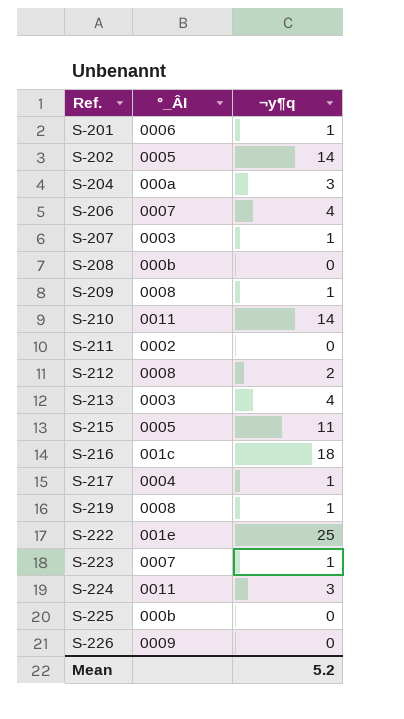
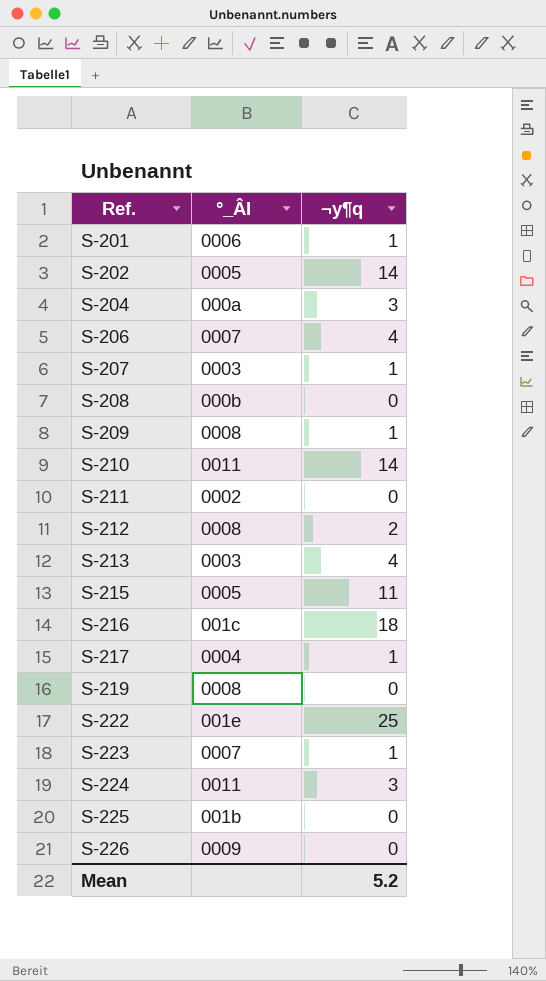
S-219 | ¬y¶q: 1 -> 0
S-225 | °_ÂI: 000b -> 001b

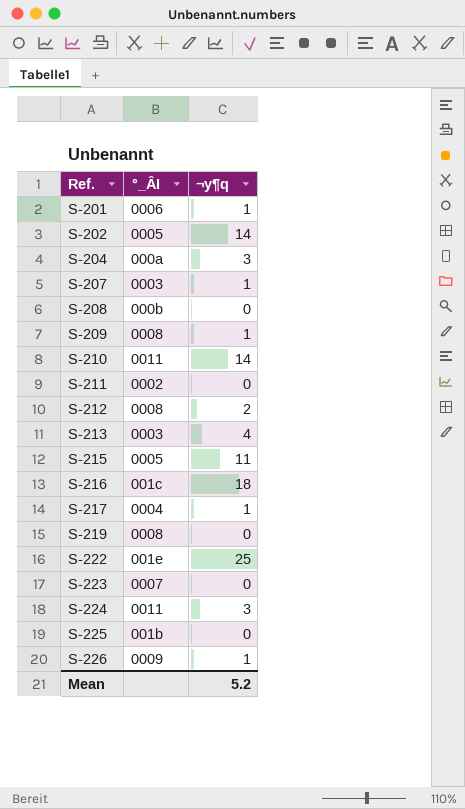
row S-206: 0007 | 4 -> none
S-223 | ¬y¶q: 1 -> 0
S-226 | ¬y¶q: 0 -> 1

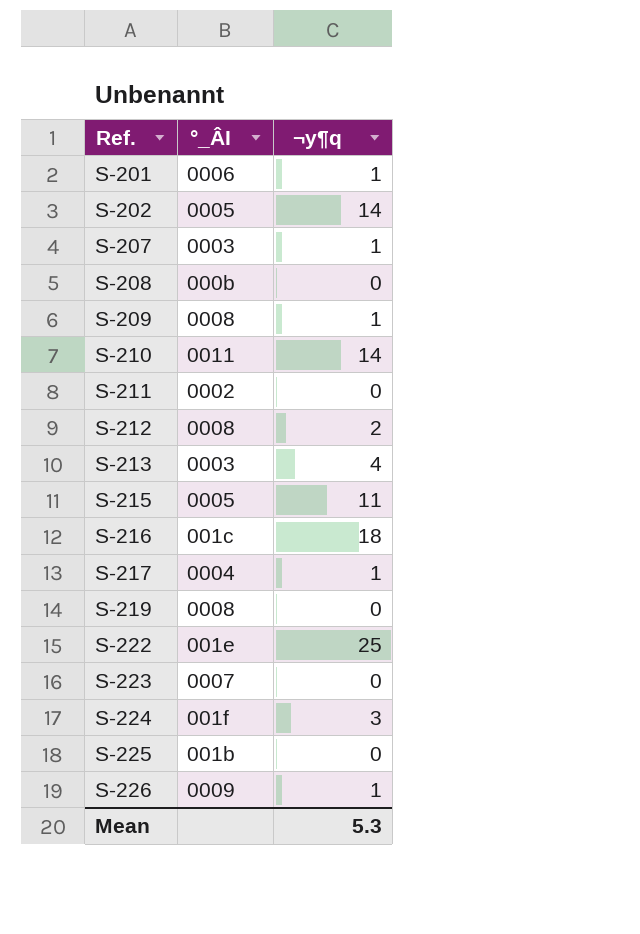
row S-204: 000a | 3 -> none
S-224 | °_ÂI: 0011 -> 001f
Mean | ¬y¶q: 5.2 -> 5.3

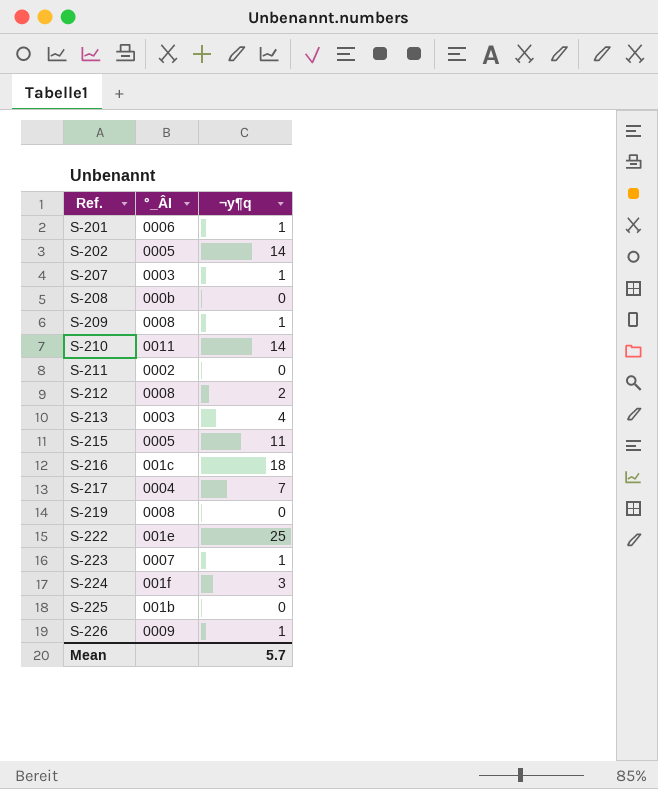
S-217 | ¬y¶q: 1 -> 7
S-223 | ¬y¶q: 0 -> 1
Mean | ¬y¶q: 5.3 -> 5.7

